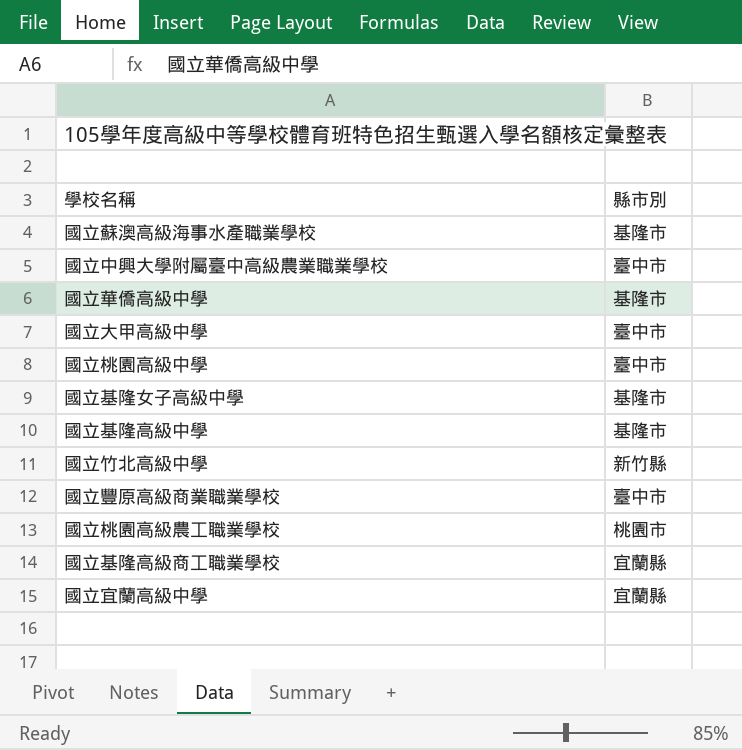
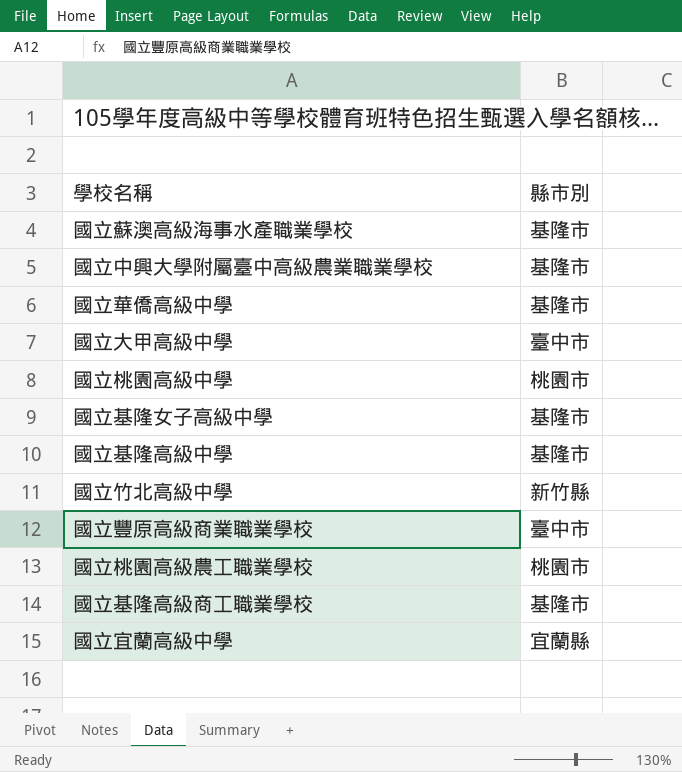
國立中興大學附屬臺中高級農業職業學校 | 縣市別: 臺中市 -> 基隆市
國立桃園高級中學 | 縣市別: 臺中市 -> 桃園市
國立基隆高級商工職業學校 | 縣市別: 宜蘭縣 -> 基隆市

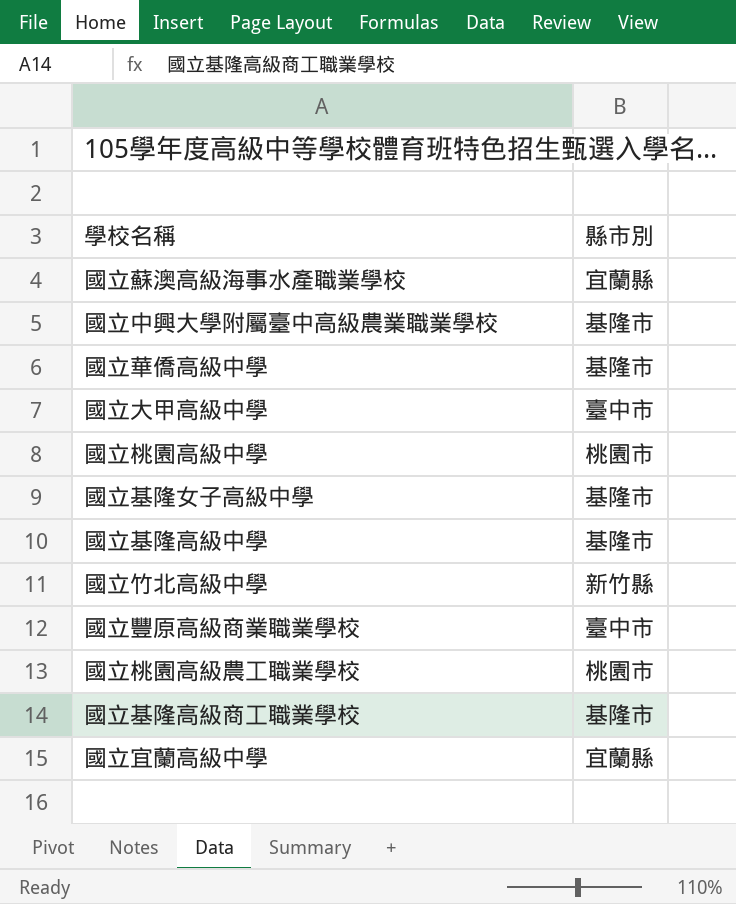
國立蘇澳高級海事水產職業學校 | 縣市別: 基隆市 -> 宜蘭縣

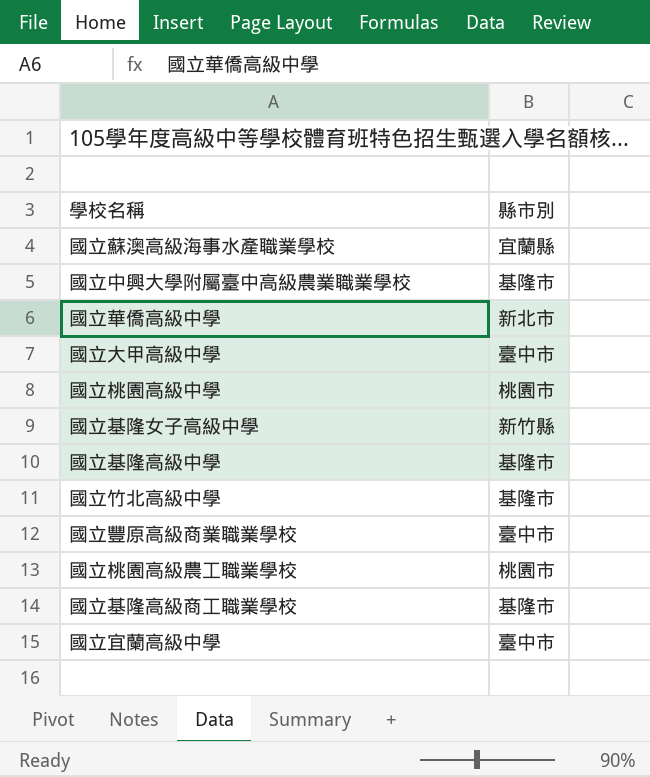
國立華僑高級中學 | 縣市別: 基隆市 -> 新北市
國立基隆女子高級中學 | 縣市別: 基隆市 -> 新竹縣
國立竹北高級中學 | 縣市別: 新竹縣 -> 基隆市
國立宜蘭高級中學 | 縣市別: 宜蘭縣 -> 臺中市

